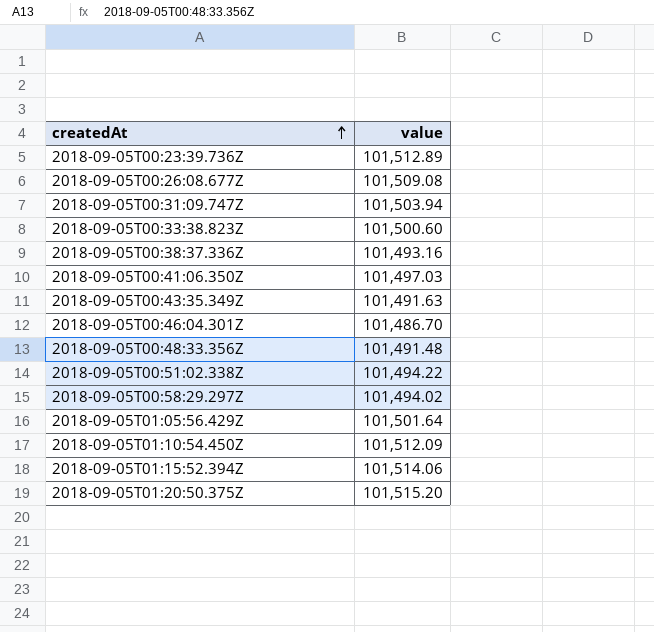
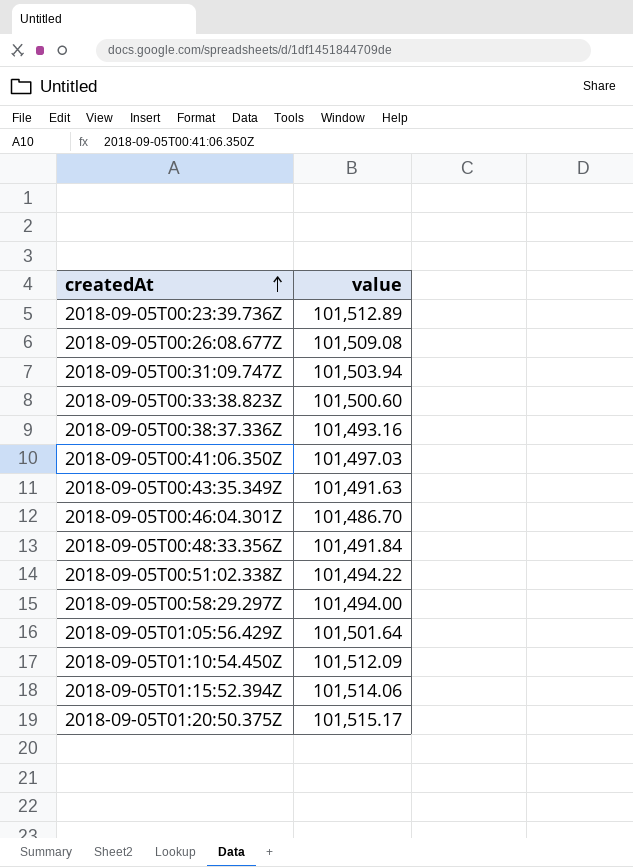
2018-09-05T00:48:33.356Z | value: 101,491.48 -> 101,491.84
2018-09-05T00:58:29.297Z | value: 101,494.02 -> 101,494.00
2018-09-05T01:20:50.375Z | value: 101,515.20 -> 101,515.17

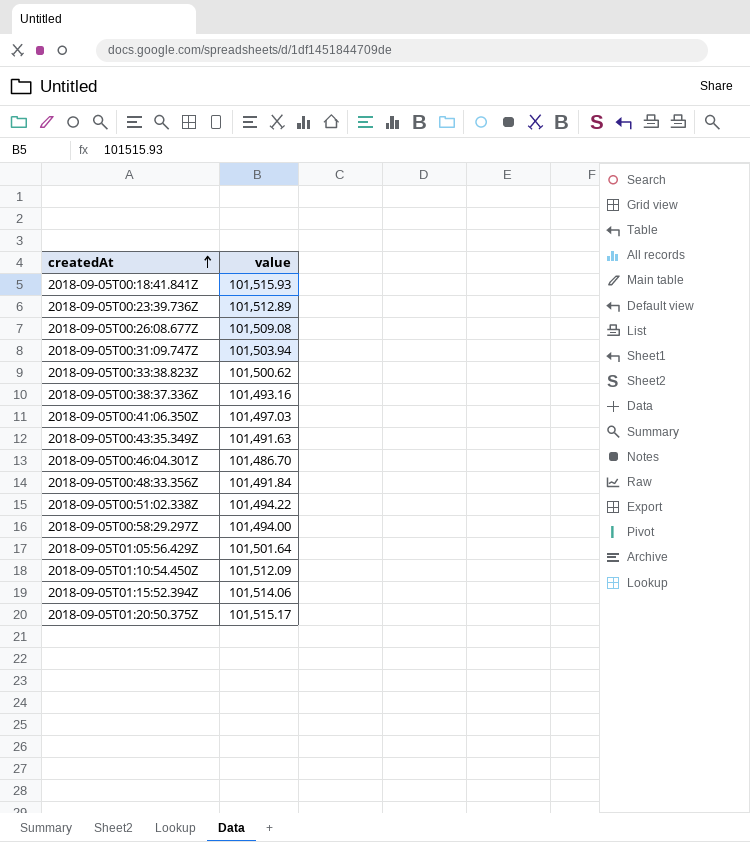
row 2018-09-05T00:18:41.841Z: none -> 101,515.93
2018-09-05T00:33:38.823Z | value: 101,500.60 -> 101,500.62

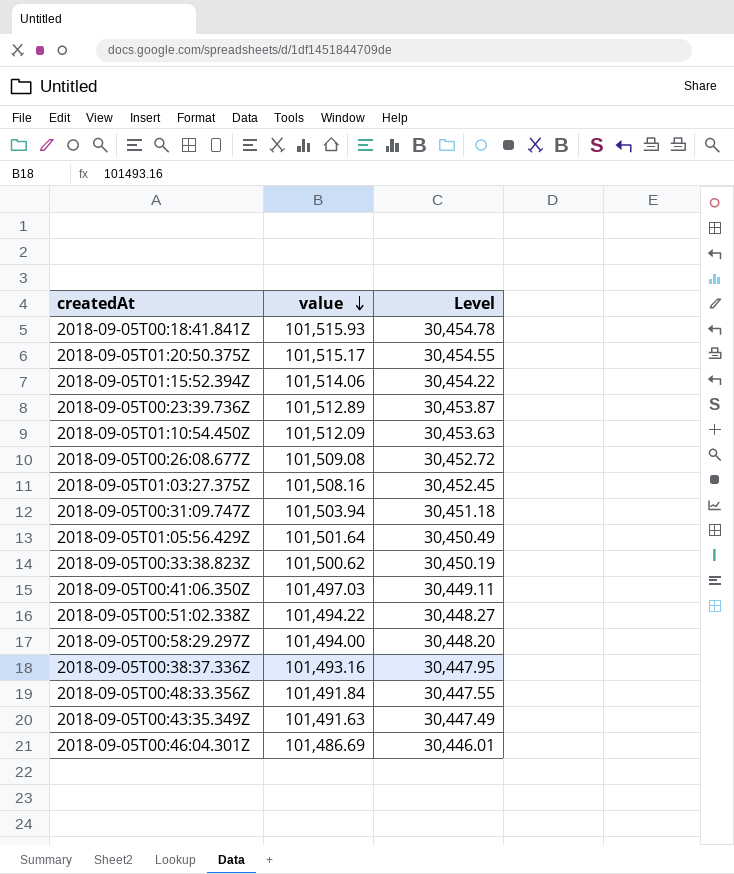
row order: createdAt ascending -> value descending
column Level | formula: none -> [value] * 0.3
row 2018-09-05T01:03:27.375Z: none -> 101,508.16 | 30,452.45
2018-09-05T00:46:04.301Z | value: 101,486.70 -> 101,486.69

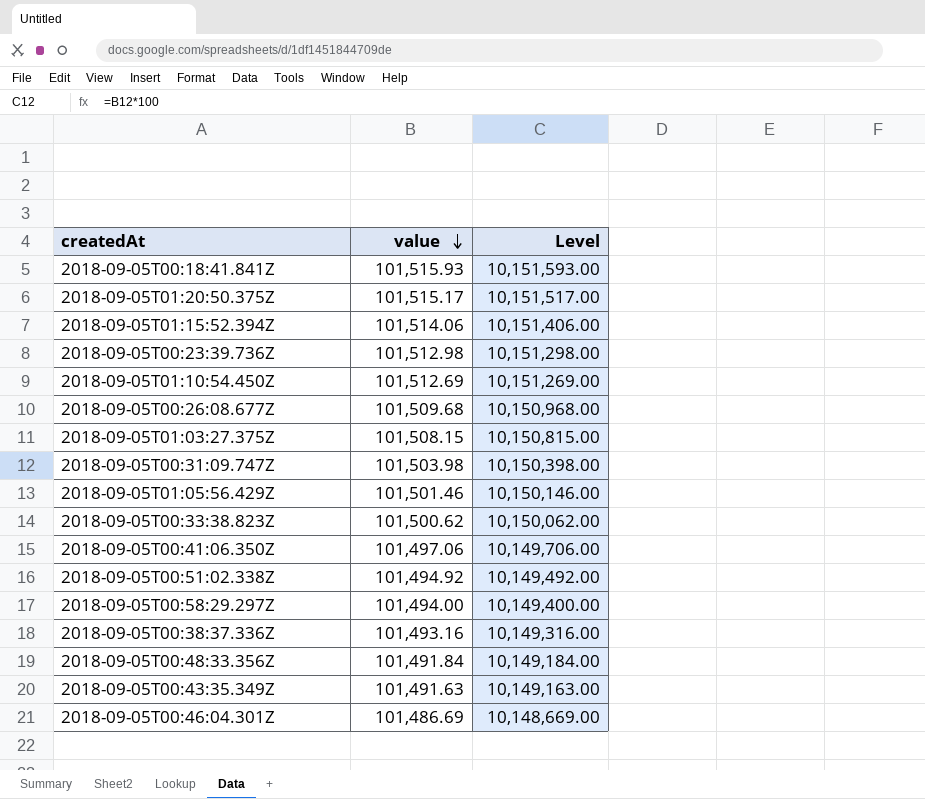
column Level | formula: [value] * 0.3 -> [value] * 100
2018-09-05T00:23:39.736Z | value: 101,512.89 -> 101,512.98
2018-09-05T01:10:54.450Z | value: 101,512.09 -> 101,512.69
2018-09-05T00:26:08.677Z | value: 101,509.08 -> 101,509.68
2018-09-05T01:03:27.375Z | value: 101,508.16 -> 101,508.15
2018-09-05T00:31:09.747Z | value: 101,503.94 -> 101,503.98
2018-09-05T01:05:56.429Z | value: 101,501.64 -> 101,501.46
2018-09-05T00:41:06.350Z | value: 101,497.03 -> 101,497.06
2018-09-05T00:51:02.338Z | value: 101,494.22 -> 101,494.92

